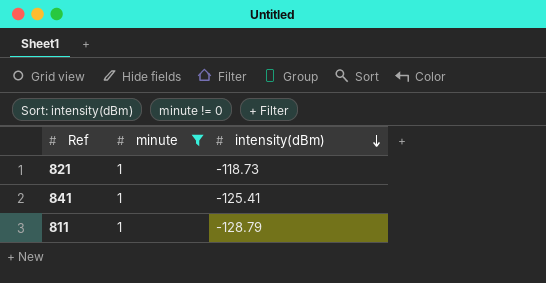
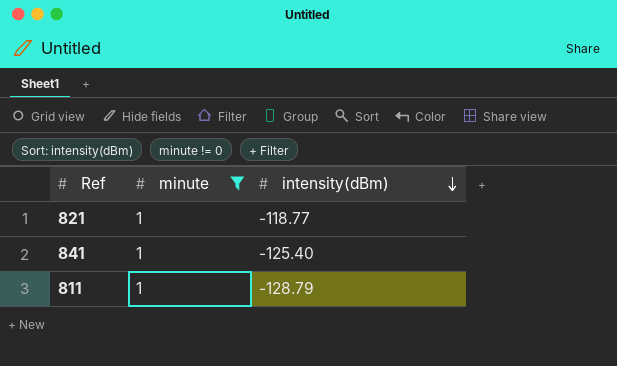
821 | intensity(dBm): -118.73 -> -118.77
841 | intensity(dBm): -125.41 -> -125.40

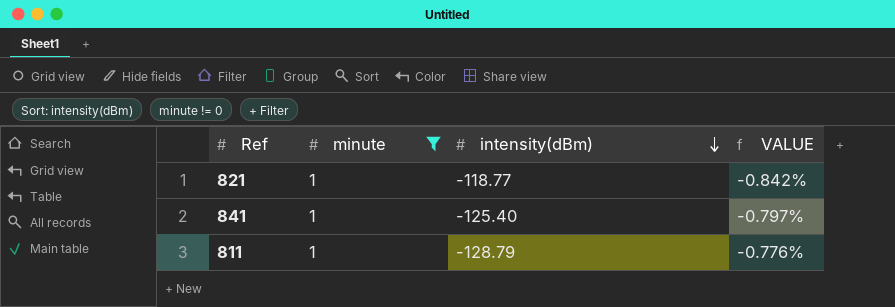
column VALUE | formula: none -> [minute] / [intensity(dBm)]

